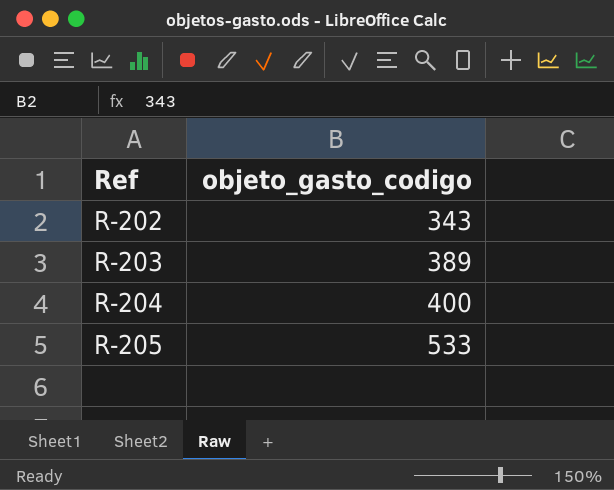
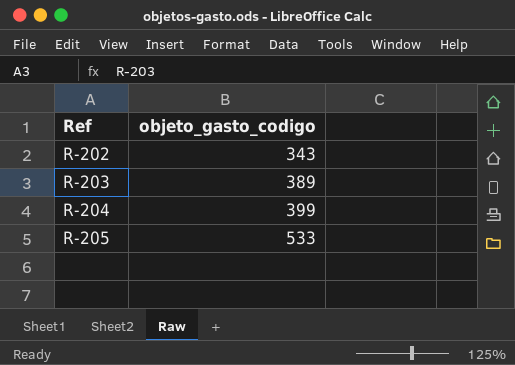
R-204 | objeto_gasto_codigo: 400 -> 399

